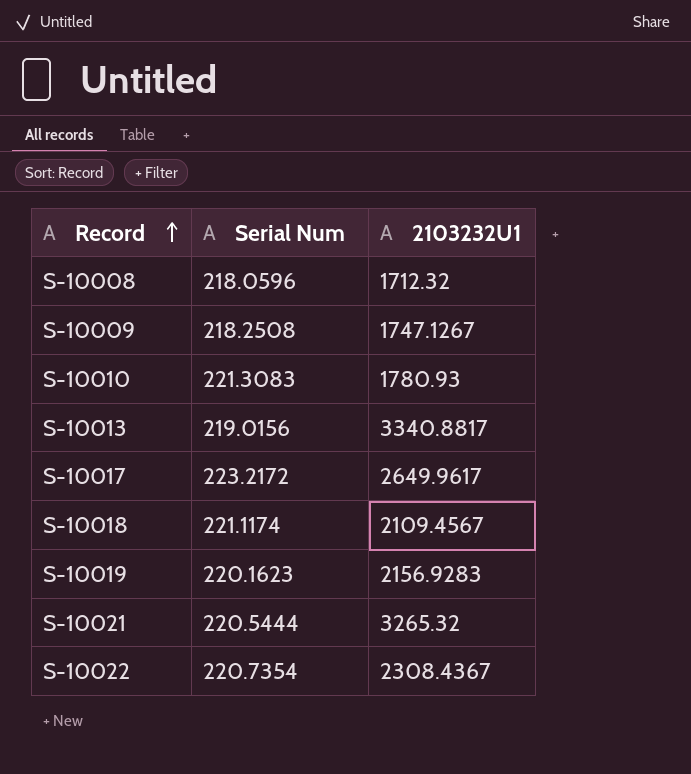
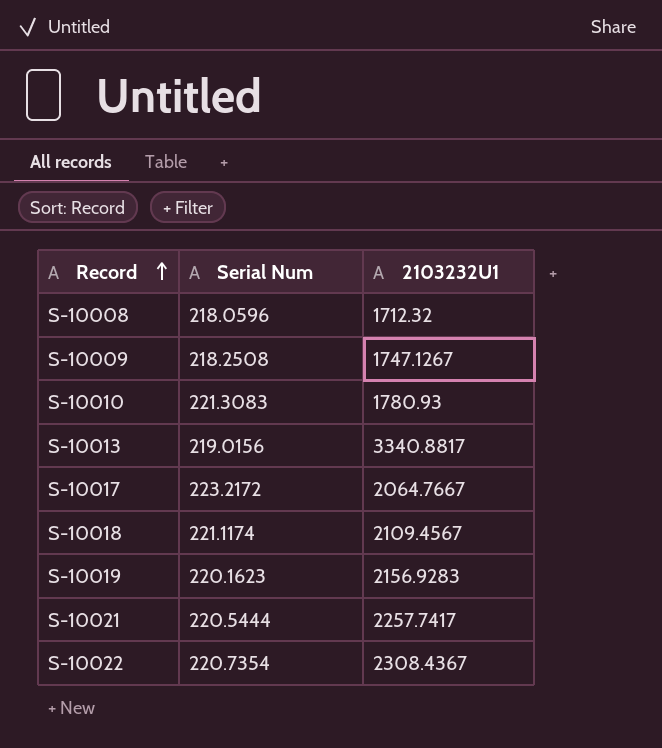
S-10017 | 2103232U1: 2649.9617 -> 2064.7667
S-10021 | 2103232U1: 3265.32 -> 2257.7417

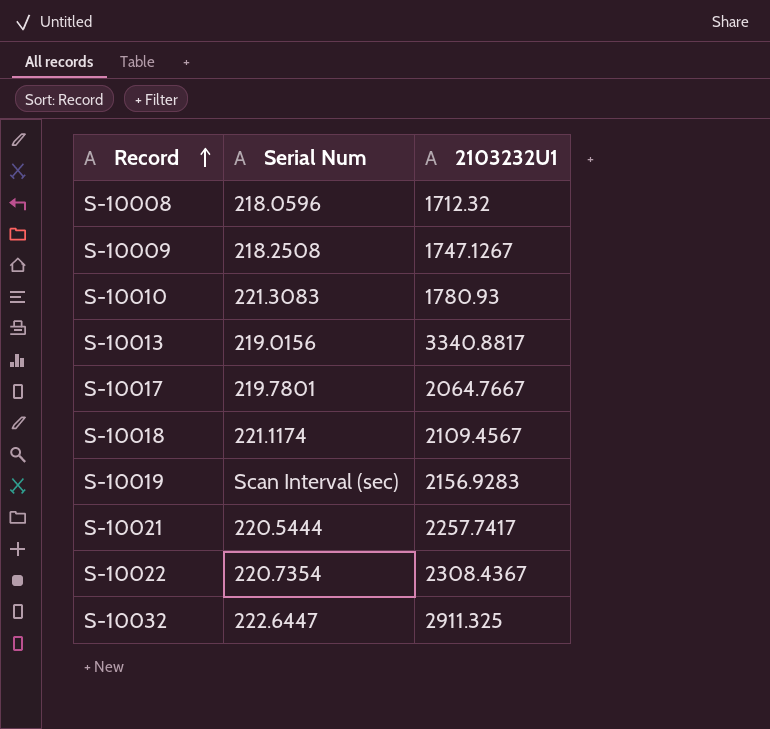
S-10017 | Serial Num: 223.2172 -> 219.7801
S-10019 | Serial Num: 220.1623 -> Scan Interval (sec)
row S-10032: none -> 222.6447 | 2911.325

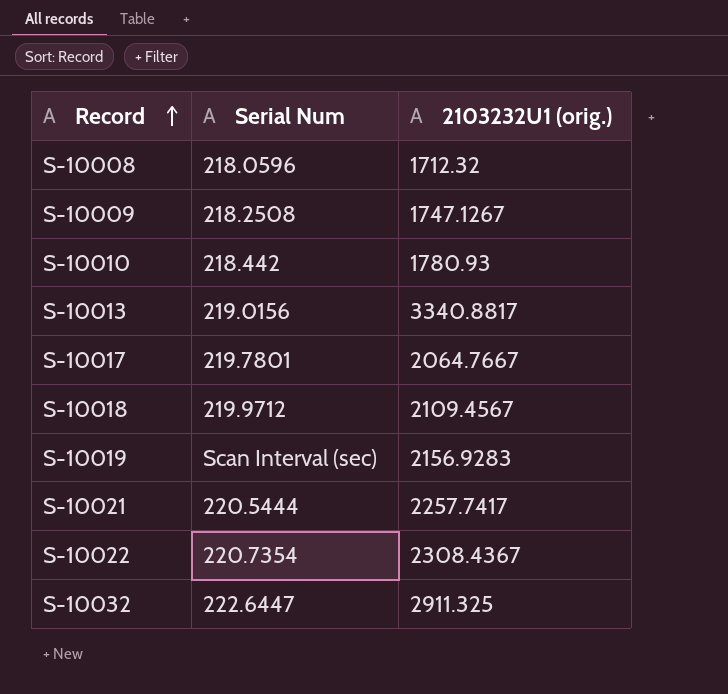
column name: 2103232U1 -> 2103232U1 (orig.)
S-10010 | Serial Num: 221.3083 -> 218.442
S-10018 | Serial Num: 221.1174 -> 219.9712

